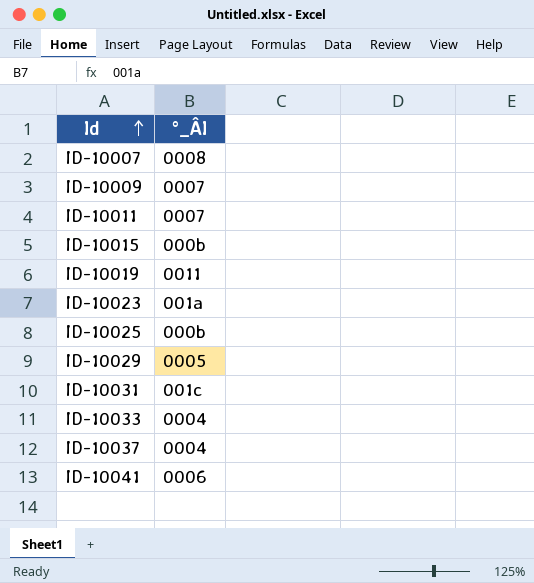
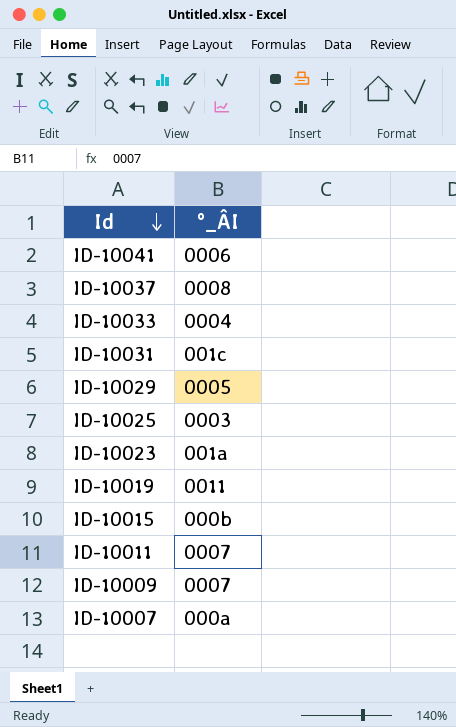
row order: Id ascending -> Id descending
ID-10037 | °_ÂI: 0004 -> 0008
ID-10025 | °_ÂI: 000b -> 0003
ID-10007 | °_ÂI: 0008 -> 000a

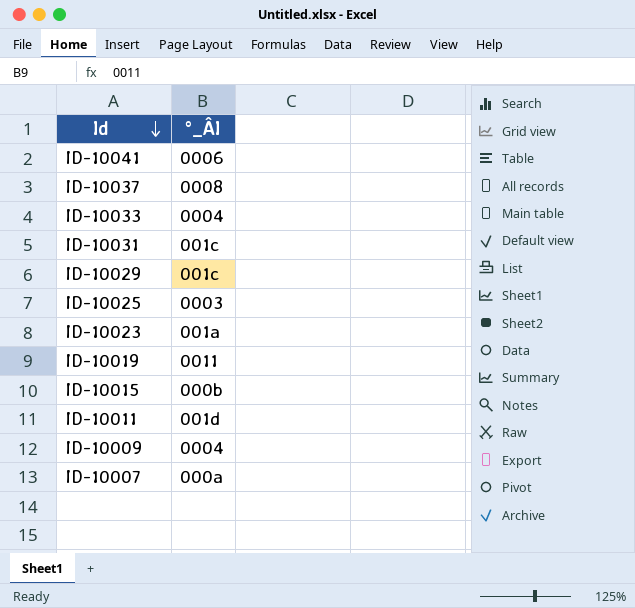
ID-10029 | °_ÂI: 0005 -> 001c
ID-10011 | °_ÂI: 0007 -> 001d
ID-10009 | °_ÂI: 0007 -> 0004

